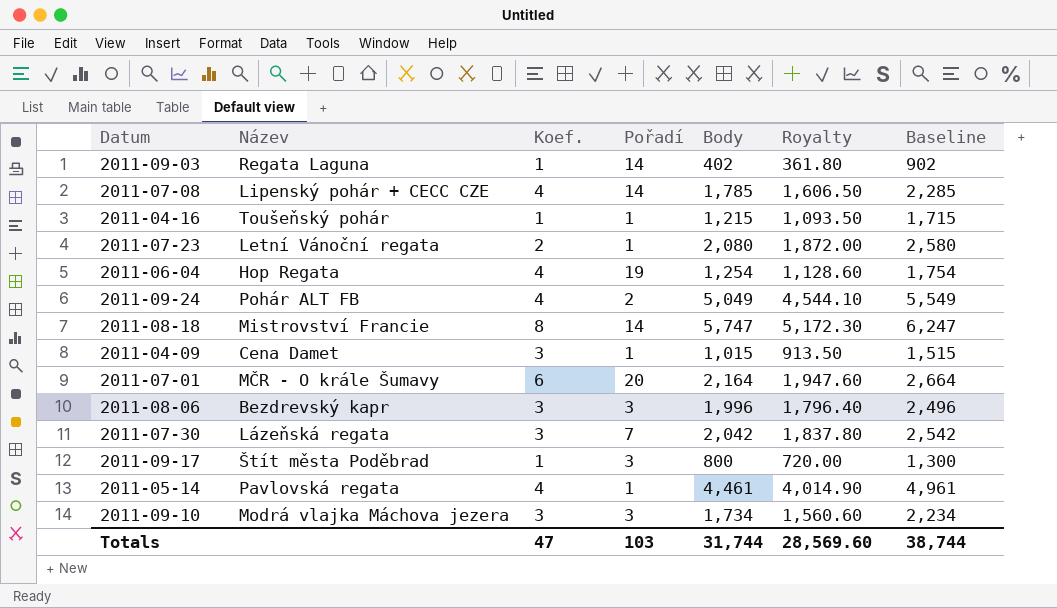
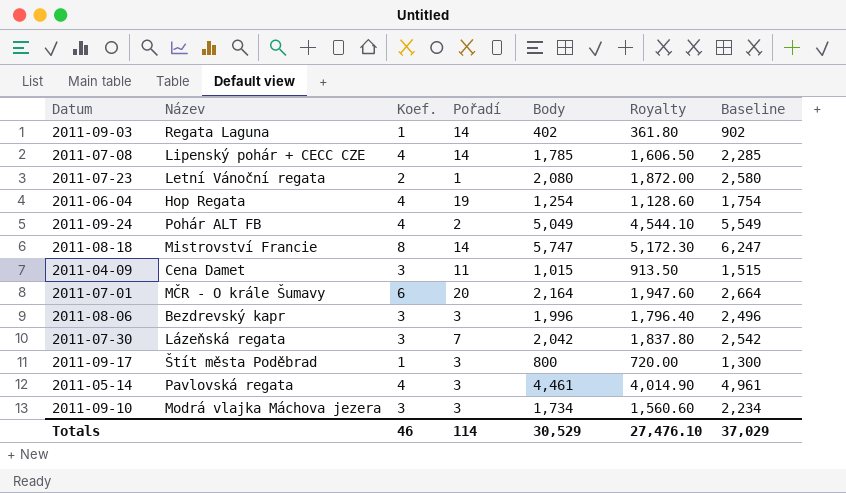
row 2011-04-16: Toušeňský pohár | 1 | 1 | 1,215 | 1,093.50 | 1,715 -> none
2011-04-09 | Pořadí: 1 -> 11
2011-05-14 | Pořadí: 1 -> 3
Totals | Koef.: 47 -> 46
Totals | Pořadí: 103 -> 114
Totals | Body: 31,744 -> 30,529
Totals | Royalty: 28,569.60 -> 27,476.10
Totals | Baseline: 38,744 -> 37,029

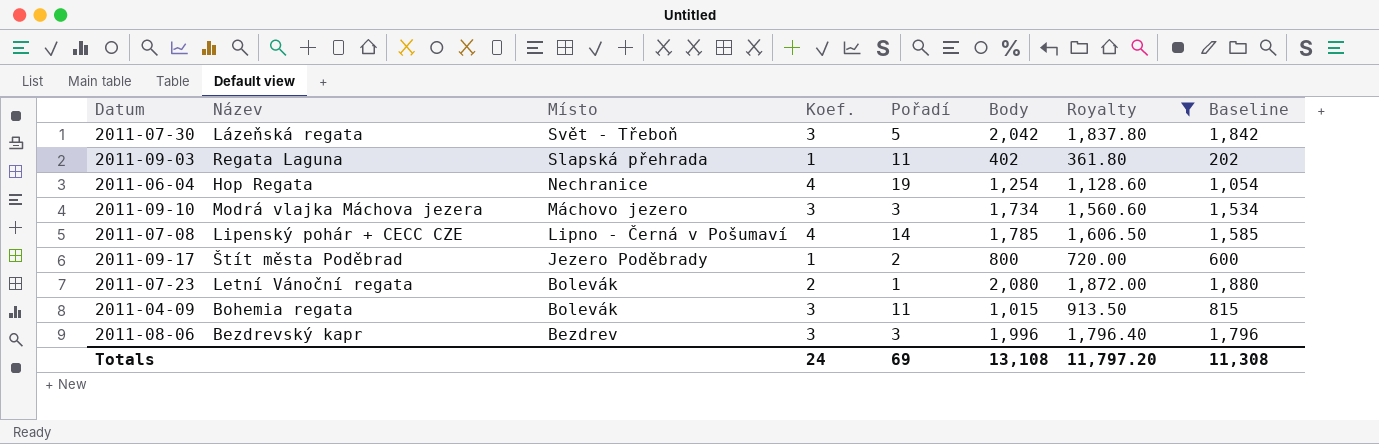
filter: none -> Royalty <= 1,872.00
row order: none -> Místo descending
column Místo | position: none -> 3
column Baseline | formula: [Body] + 500 -> [Body] - 200
2011-07-30 | Pořadí: 7 -> 5
2011-09-03 | Pořadí: 14 -> 11
2011-09-17 | Pořadí: 3 -> 2
2011-04-09 | Název: Cena Damet -> Bohemia regata
Totals | Koef.: 46 -> 24
Totals | Pořadí: 114 -> 69
Totals | Body: 30,529 -> 13,108
Totals | Royalty: 27,476.10 -> 11,797.20
Totals | Baseline: 37,029 -> 11,308

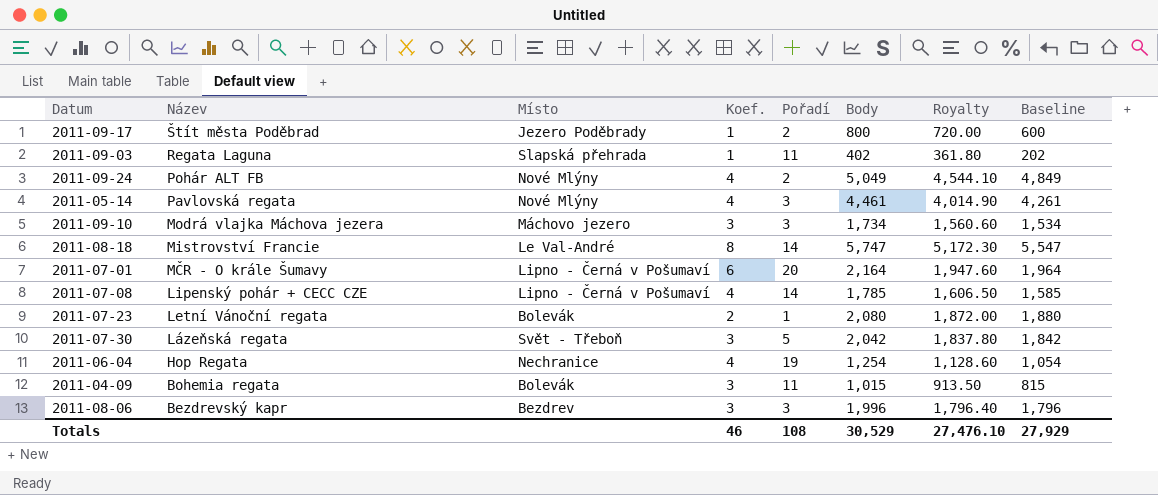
filter: Royalty <= 1,872.00 -> none
row order: Místo descending -> Název descending
Totals | Koef.: 24 -> 46
Totals | Pořadí: 69 -> 108
Totals | Body: 13,108 -> 30,529
Totals | Royalty: 11,797.20 -> 27,476.10
Totals | Baseline: 11,308 -> 27,929

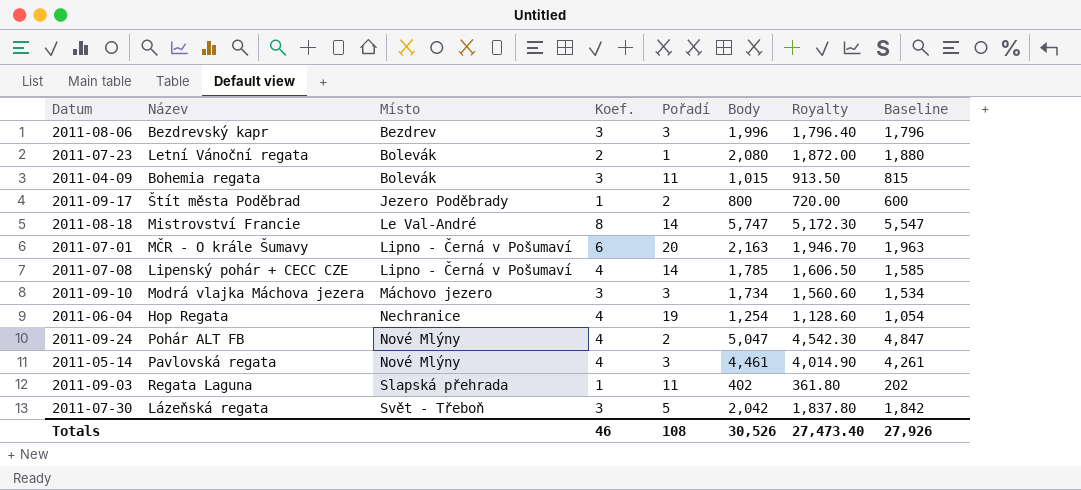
row order: Název descending -> Místo ascending
2011-07-01 | Body: 2,164 -> 2,163
2011-07-01 | Royalty: 1,947.60 -> 1,946.70
2011-07-01 | Baseline: 1,964 -> 1,963
2011-09-24 | Body: 5,049 -> 5,047
2011-09-24 | Royalty: 4,544.10 -> 4,542.30
2011-09-24 | Baseline: 4,849 -> 4,847
Totals | Body: 30,529 -> 30,526
Totals | Royalty: 27,476.10 -> 27,473.40
Totals | Baseline: 27,929 -> 27,926

